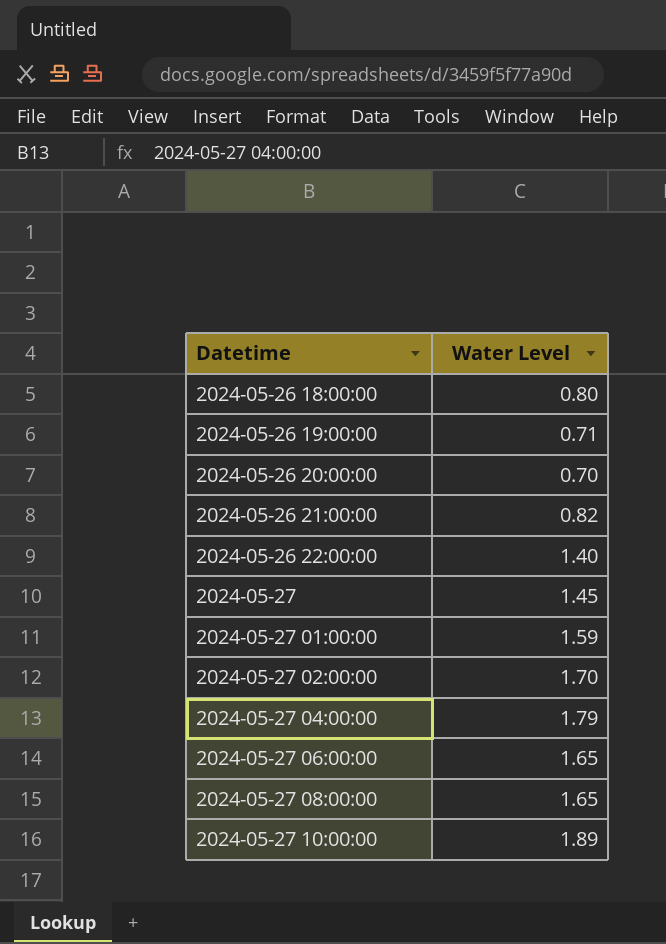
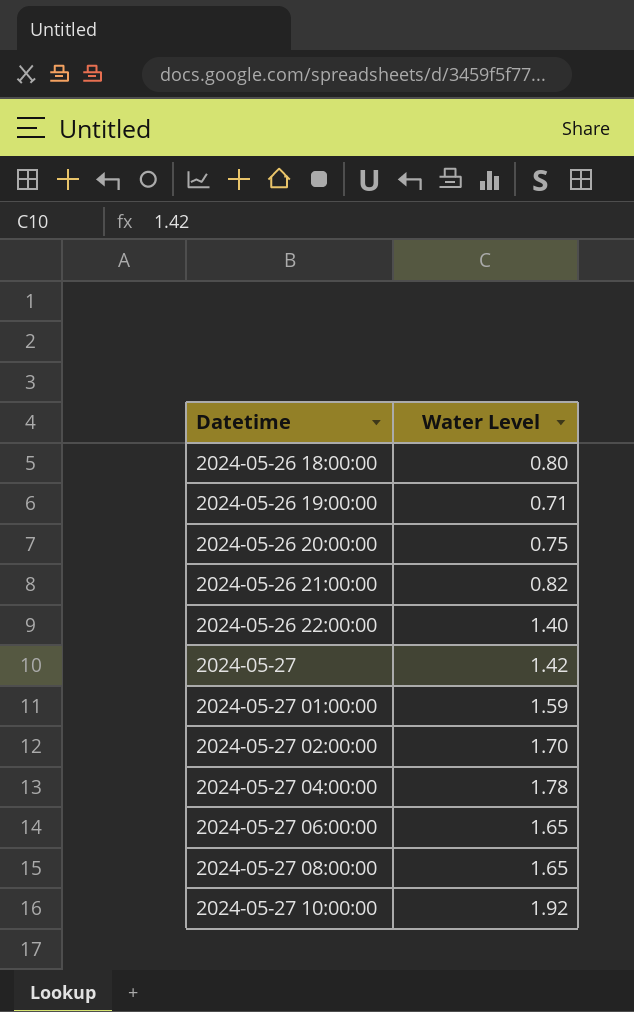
2024-05-26 20:00:00 | Water Level: 0.70 -> 0.75
2024-05-27 | Water Level: 1.45 -> 1.42
2024-05-27 04:00:00 | Water Level: 1.79 -> 1.78
2024-05-27 10:00:00 | Water Level: 1.89 -> 1.92

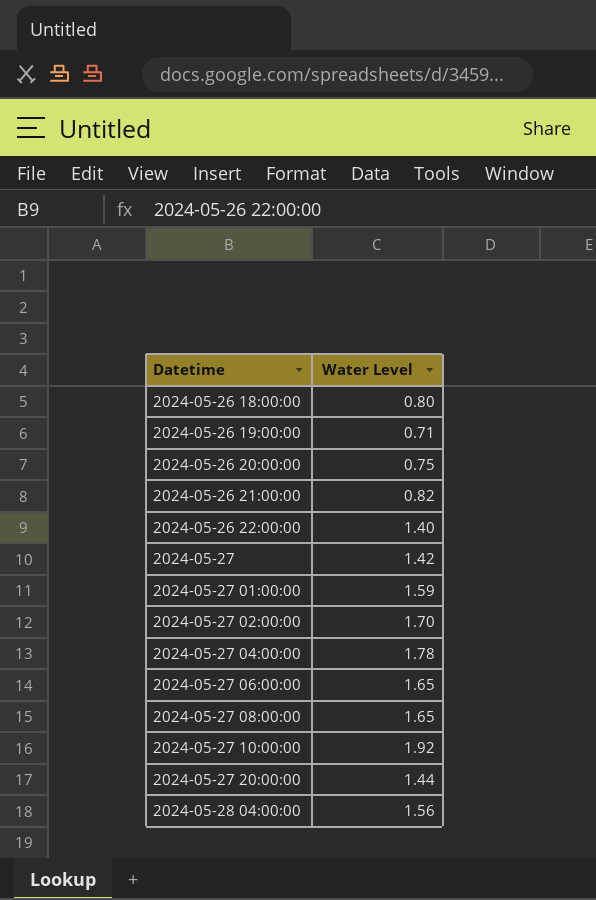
row 2024-05-27 20:00:00: none -> 1.44
row 2024-05-28 04:00:00: none -> 1.56

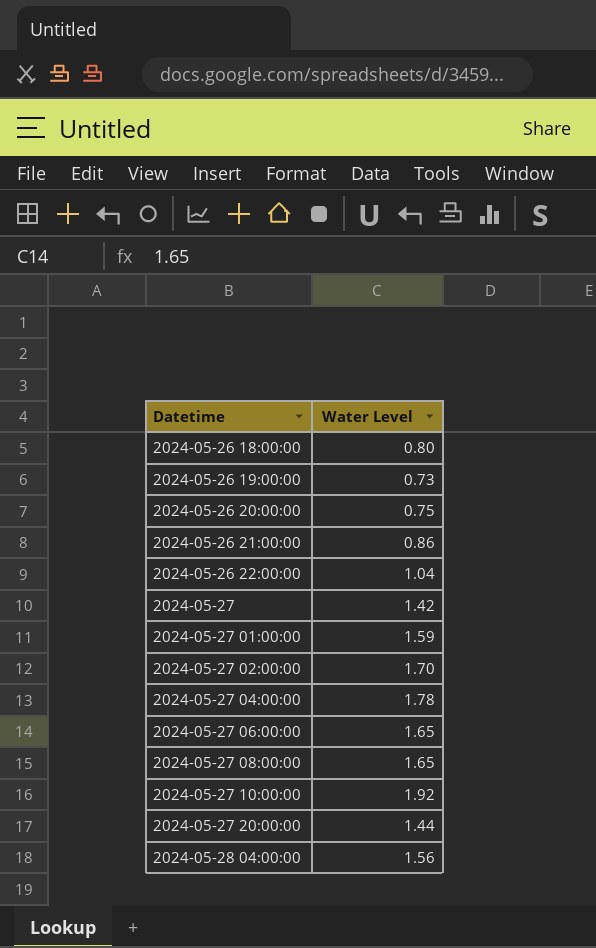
2024-05-26 19:00:00 | Water Level: 0.71 -> 0.73
2024-05-26 21:00:00 | Water Level: 0.82 -> 0.86
2024-05-26 22:00:00 | Water Level: 1.40 -> 1.04

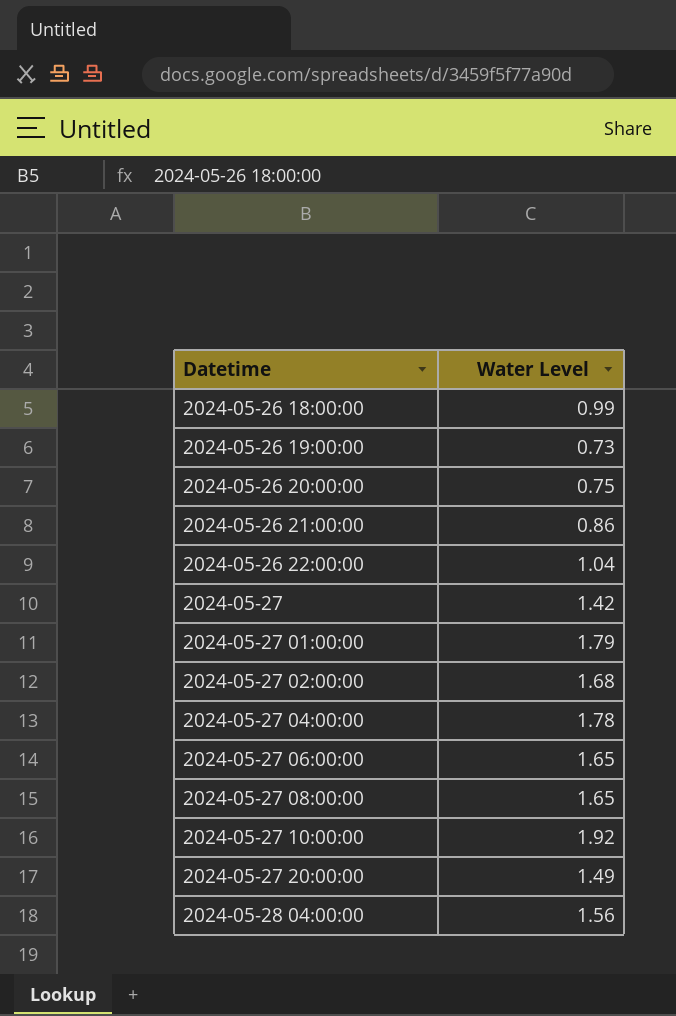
2024-05-26 18:00:00 | Water Level: 0.80 -> 0.99
2024-05-27 01:00:00 | Water Level: 1.59 -> 1.79
2024-05-27 02:00:00 | Water Level: 1.70 -> 1.68
2024-05-27 20:00:00 | Water Level: 1.44 -> 1.49

